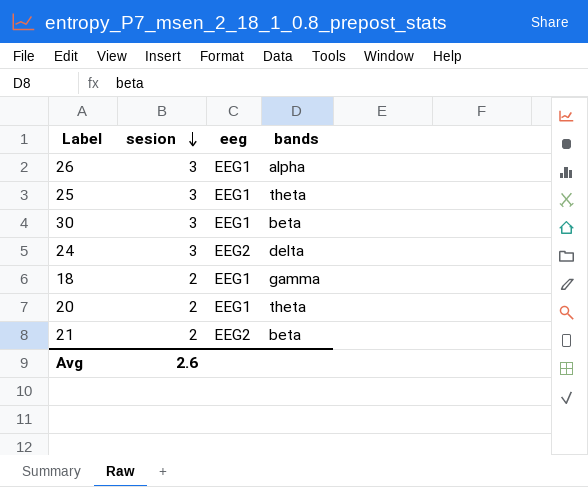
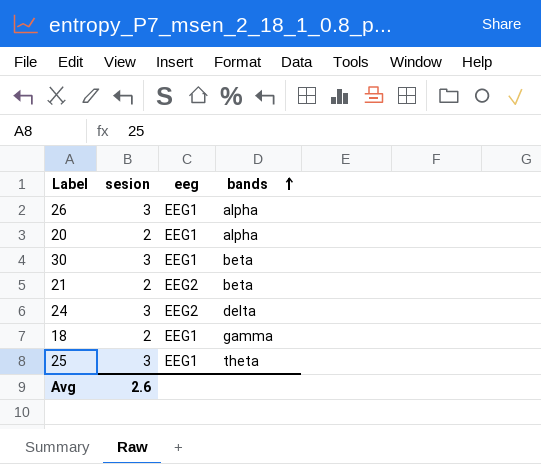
row order: sesion descending -> bands ascending
20 | bands: theta -> alpha

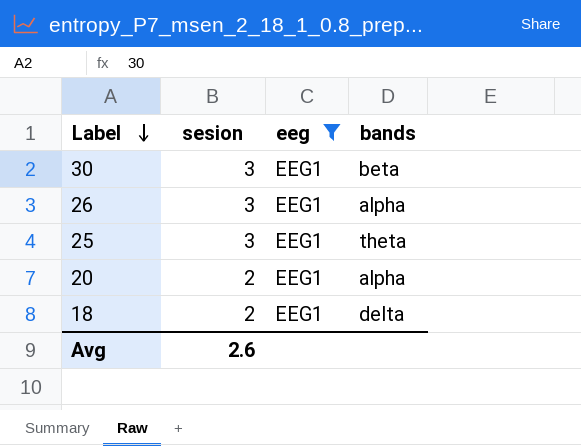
filter: none -> eeg = EEG1
row order: bands ascending -> Label descending
18 | bands: gamma -> delta

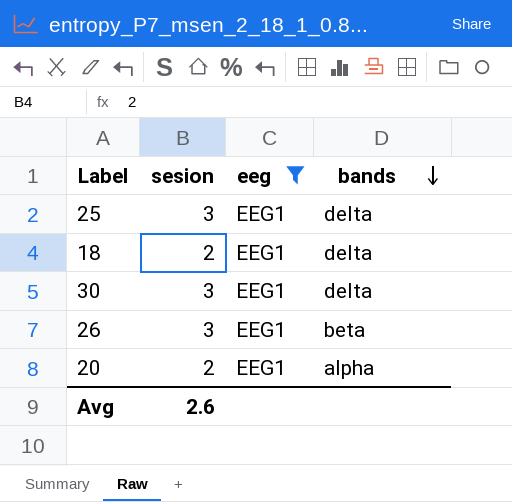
row order: Label descending -> bands descending
25 | bands: theta -> delta
30 | bands: beta -> delta
26 | bands: alpha -> beta

